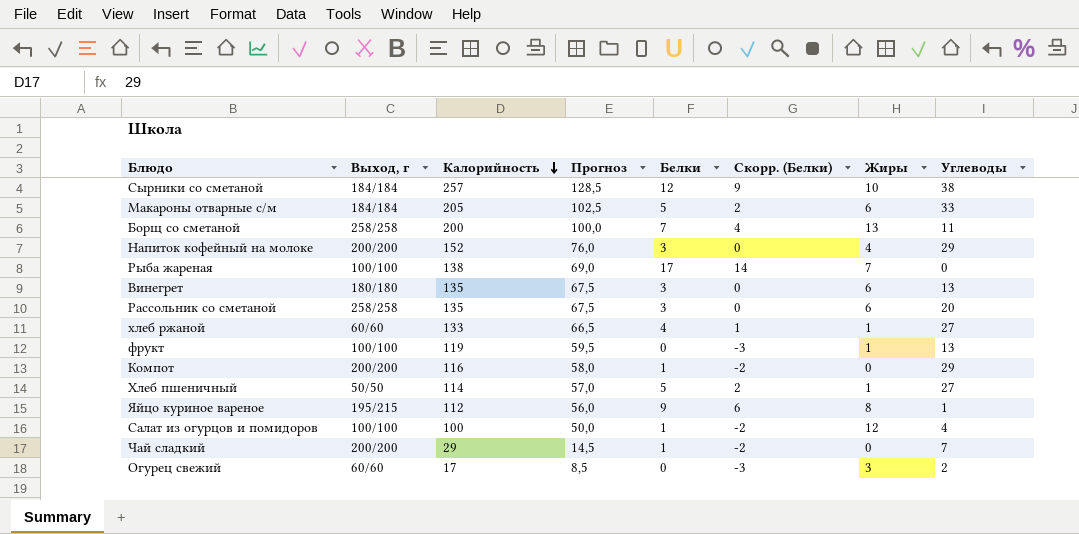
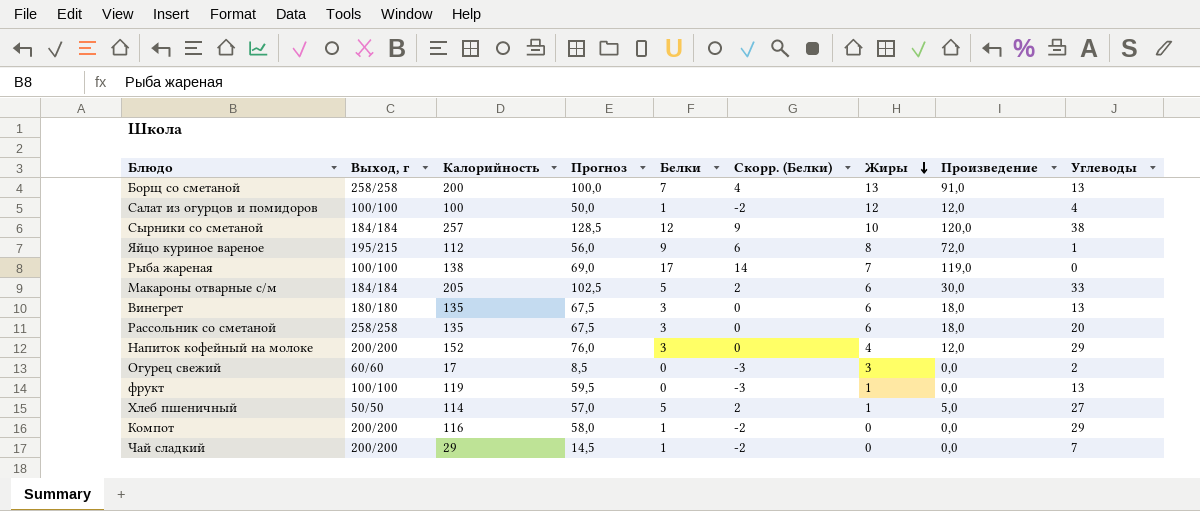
row order: Калорийность descending -> Жиры descending
column Произведение | formula: none -> [Белки] * [Жиры]
row хлеб ржаной: 60/60 | 133 | 66,5 | 4 | 1 | 1 | 27 -> none
Борщ со сметаной | Углеводы: 11 -> 13

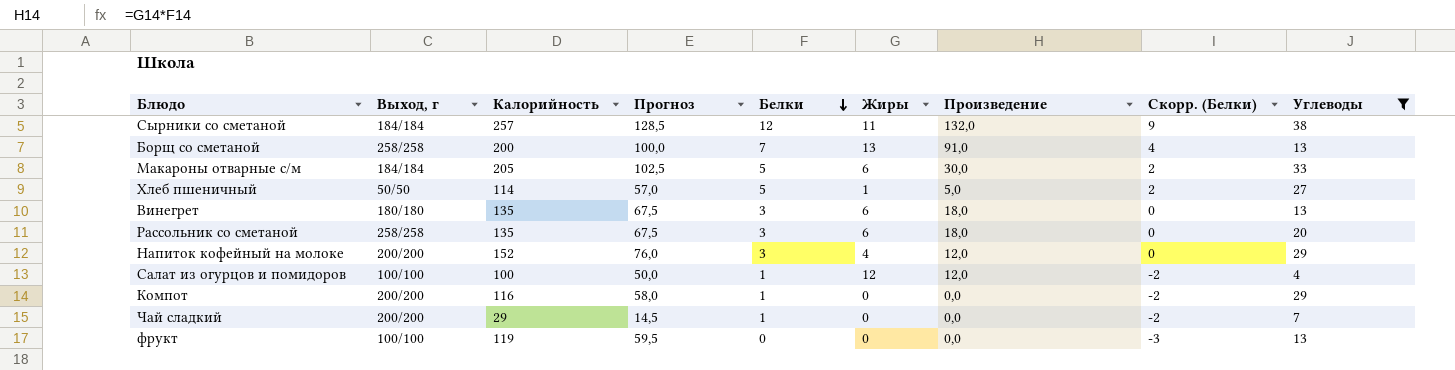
filter: none -> Углеводы >= 4
row order: Жиры descending -> Белки descending
column Скорр. (Белки) | position: 6 -> 8
Сырники со сметаной | Жиры: 10 -> 11
Сырники со сметаной | Произведение: 120,0 -> 132,0
фрукт | Жиры: 1 -> 0

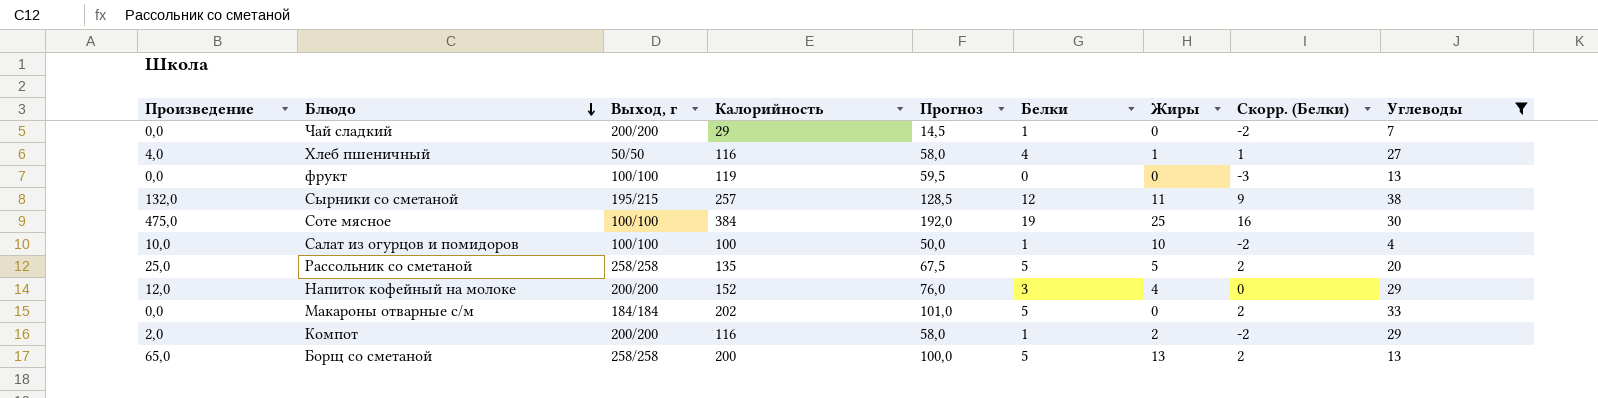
row order: Белки descending -> Блюдо descending
column Произведение | position: 7 -> 1
row Винегрет: 180/180 | 135 | 67,5 | 3 | 6 | 18,0 | 0 | 13 -> none
Хлеб пшеничный | Произведение: 5,0 -> 4,0
Хлеб пшеничный | Калорийность: 114 -> 116
Хлеб пшеничный | Прогноз: 57,0 -> 58,0
Хлеб пшеничный | Белки: 5 -> 4
Хлеб пшеничный | Скорр. (Белки): 2 -> 1
Сырники со сметаной | Выход, г: 184/184 -> 195/215
row Соте мясное: none -> 475,0 | 100/100 | 384 | 192,0 | 19 | 25 | 16 | 30
Салат из огурцов и помидоров | Произведение: 12,0 -> 10,0
Салат из огурцов и помидоров | Жиры: 12 -> 10
Рассольник со сметаной | Произведение: 18,0 -> 25,0
Рассольник со сметаной | Белки: 3 -> 5
Рассольник со сметаной | Жиры: 6 -> 5
Рассольник со сметаной | Скорр. (Белки): 0 -> 2
Макароны отварные с/м | Произведение: 30,0 -> 0,0
Макароны отварные с/м | Калорийность: 205 -> 202
Макароны отварные с/м | Прогноз: 102,5 -> 101,0
Макароны отварные с/м | Жиры: 6 -> 0
Компот | Произведение: 0,0 -> 2,0
Компот | Жиры: 0 -> 2
Борщ со сметаной | Произведение: 91,0 -> 65,0
Борщ со сметаной | Белки: 7 -> 5
Борщ со сметаной | Скорр. (Белки): 4 -> 2

